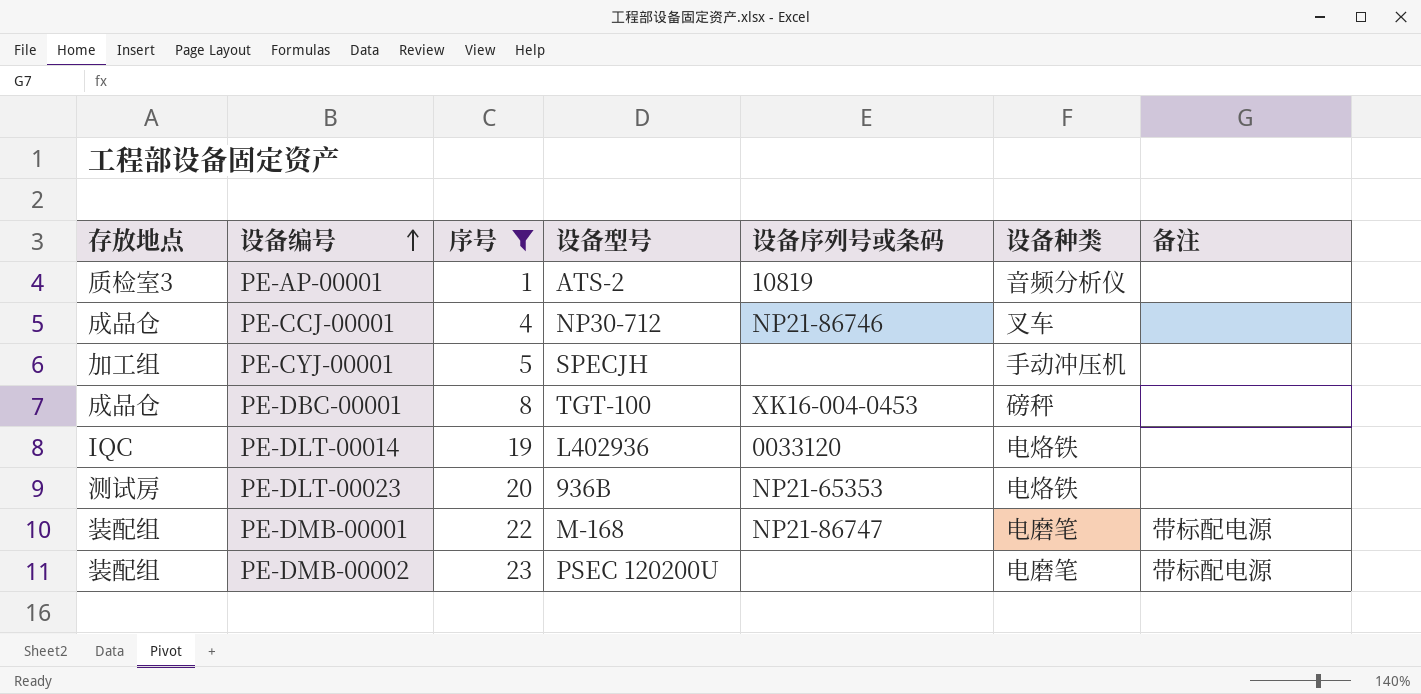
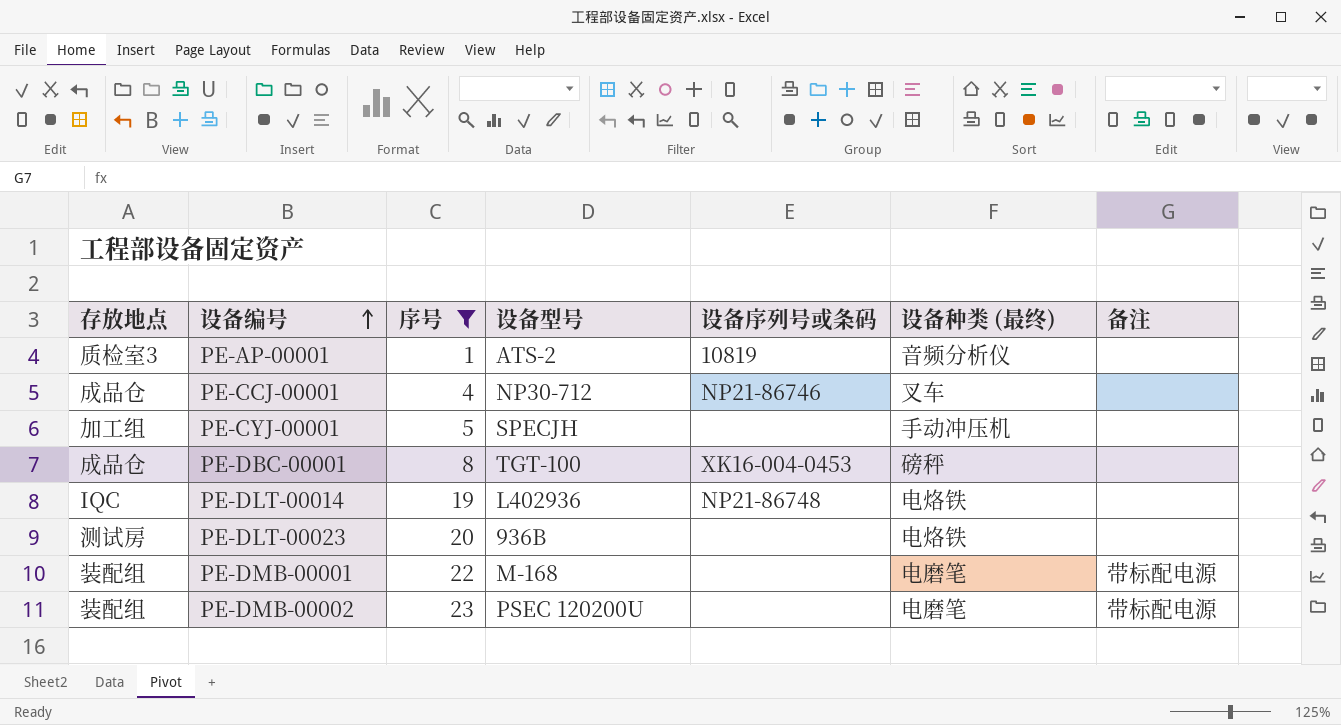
column name: 设备种类 -> 设备种类 (最终)
PE-DLT-00014 | 设备序列号或条码: 0033120 -> NP21-86748
PE-DLT-00023 | 设备序列号或条码: NP21-65353 -> none
PE-DMB-00001 | 设备序列号或条码: NP21-86747 -> none

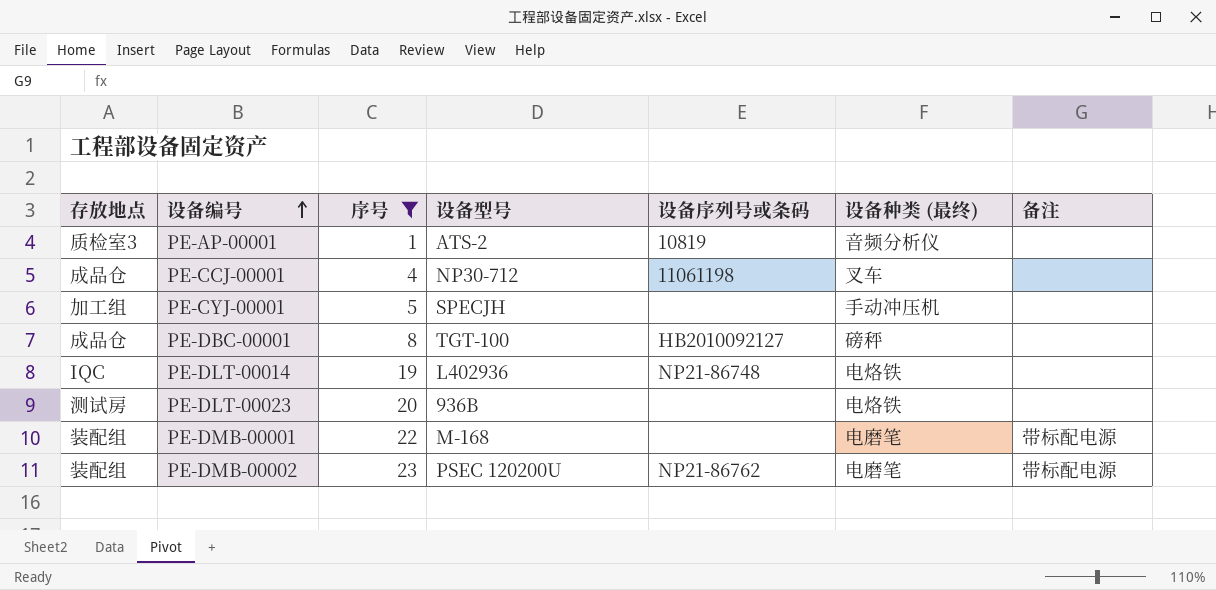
PE-CCJ-00001 | 设备序列号或条码: NP21-86746 -> 11061198
PE-DBC-00001 | 设备序列号或条码: XK16-004-0453 -> HB2010092127
PE-DMB-00002 | 设备序列号或条码: none -> NP21-86762

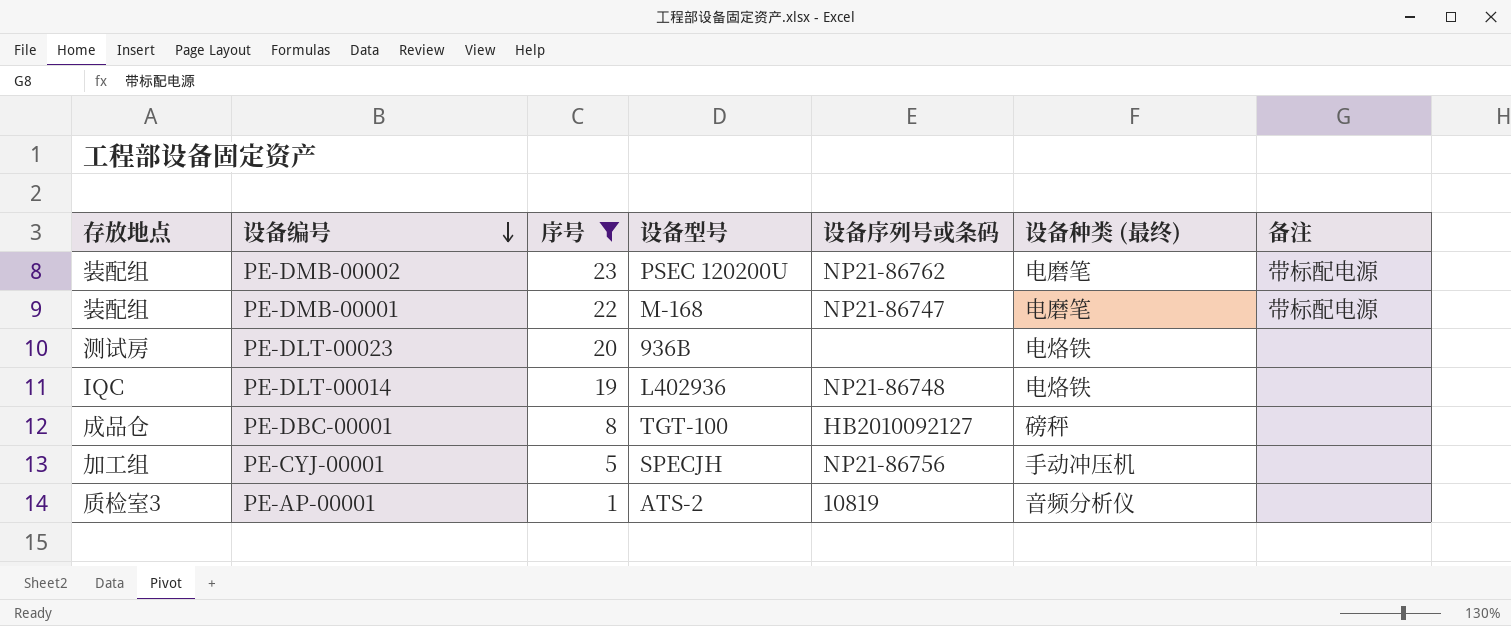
row order: 设备编号 ascending -> 设备编号 descending
row PE-CCJ-00001: 成品仓 | 4 | NP30-712 | 11061198 | 叉车 | none -> none
PE-DMB-00001 | 设备序列号或条码: none -> NP21-86747
PE-CYJ-00001 | 设备序列号或条码: none -> NP21-86756

